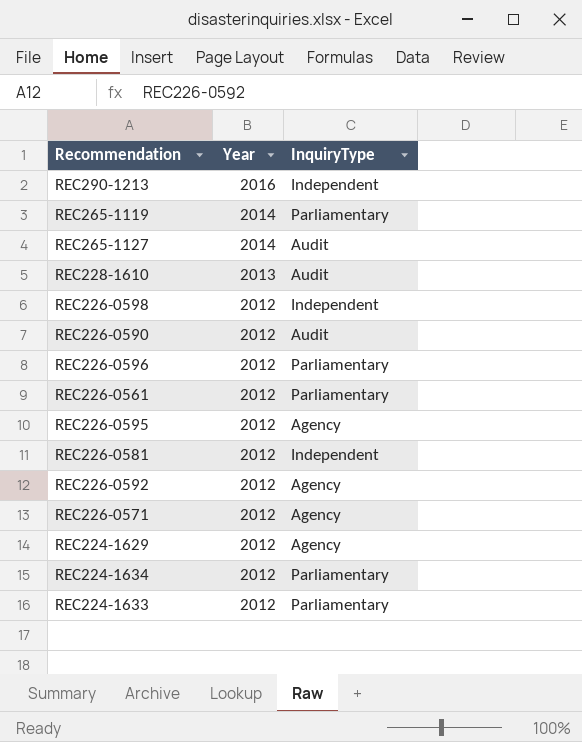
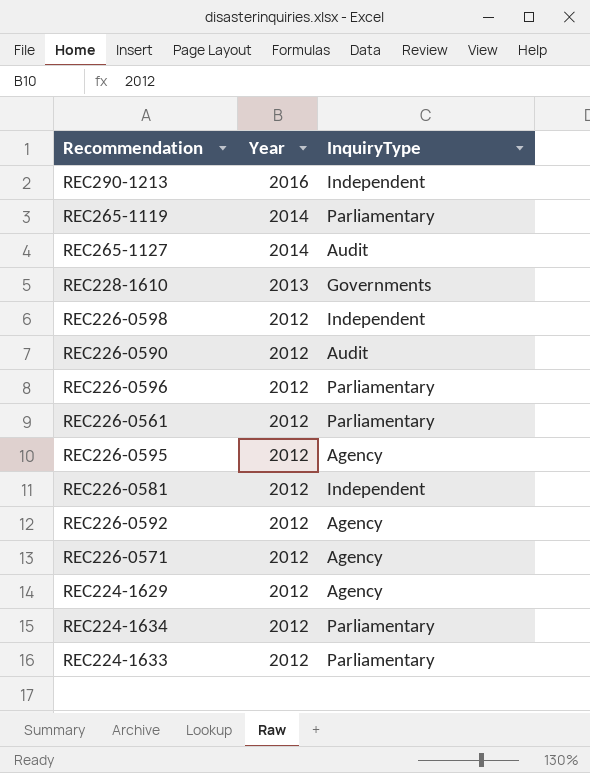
REC228-1610 | InquiryType: Audit -> Governments

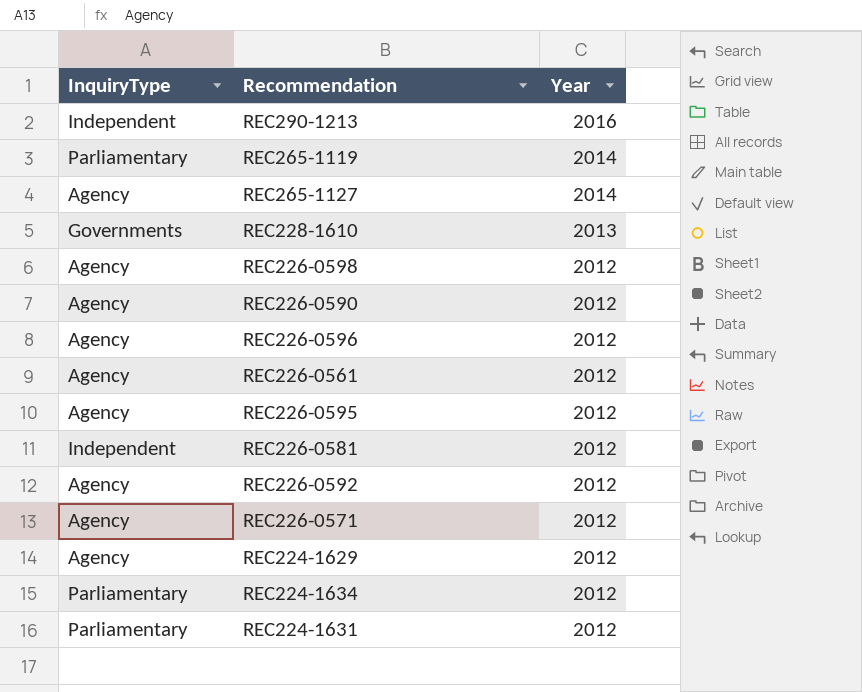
column InquiryType | position: 3 -> 1
row REC224-1633: 2012 | Parliamentary -> none
REC265-1127 | InquiryType: Audit -> Agency
REC226-0598 | InquiryType: Independent -> Agency
REC226-0590 | InquiryType: Audit -> Agency
REC226-0596 | InquiryType: Parliamentary -> Agency
REC226-0561 | InquiryType: Parliamentary -> Agency
row REC224-1631: none -> Parliamentary | 2012

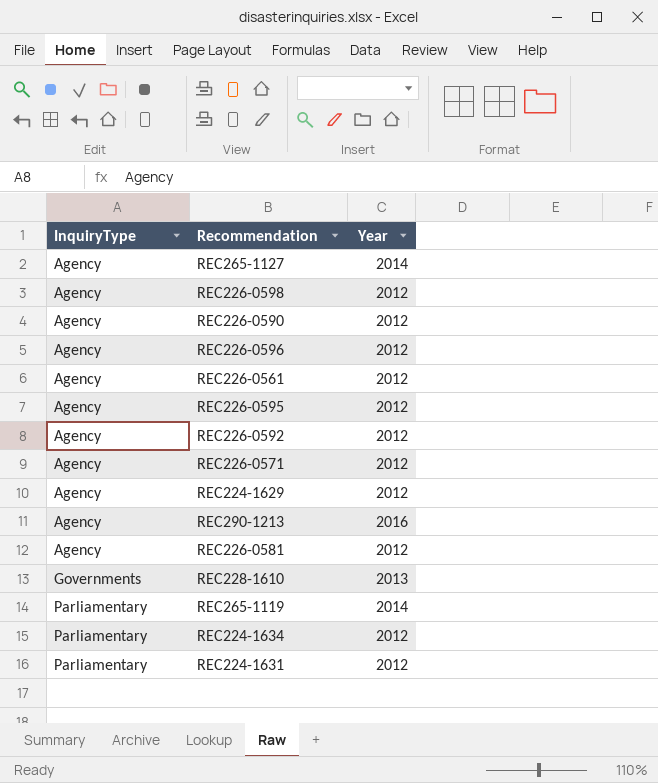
row order: Year descending -> InquiryType ascending
REC290-1213 | InquiryType: Independent -> Agency
REC226-0581 | InquiryType: Independent -> Agency

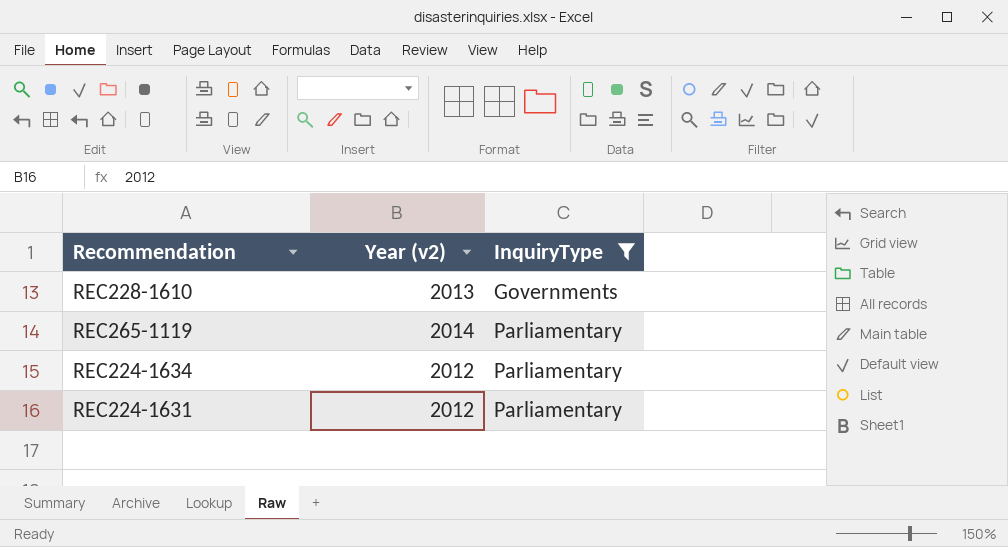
filter: none -> InquiryType != Agency
column name: Year -> Year (v2)
column InquiryType | position: 1 -> 3

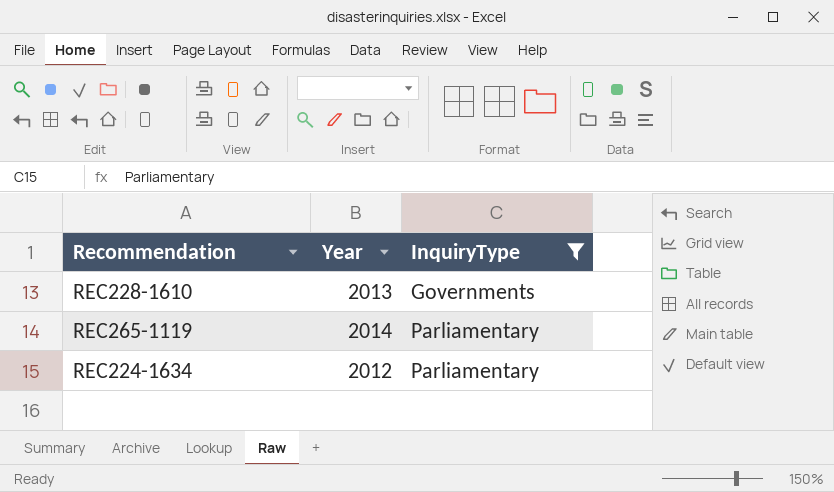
column name: Year (v2) -> Year
row REC224-1631: 2012 | Parliamentary -> none

